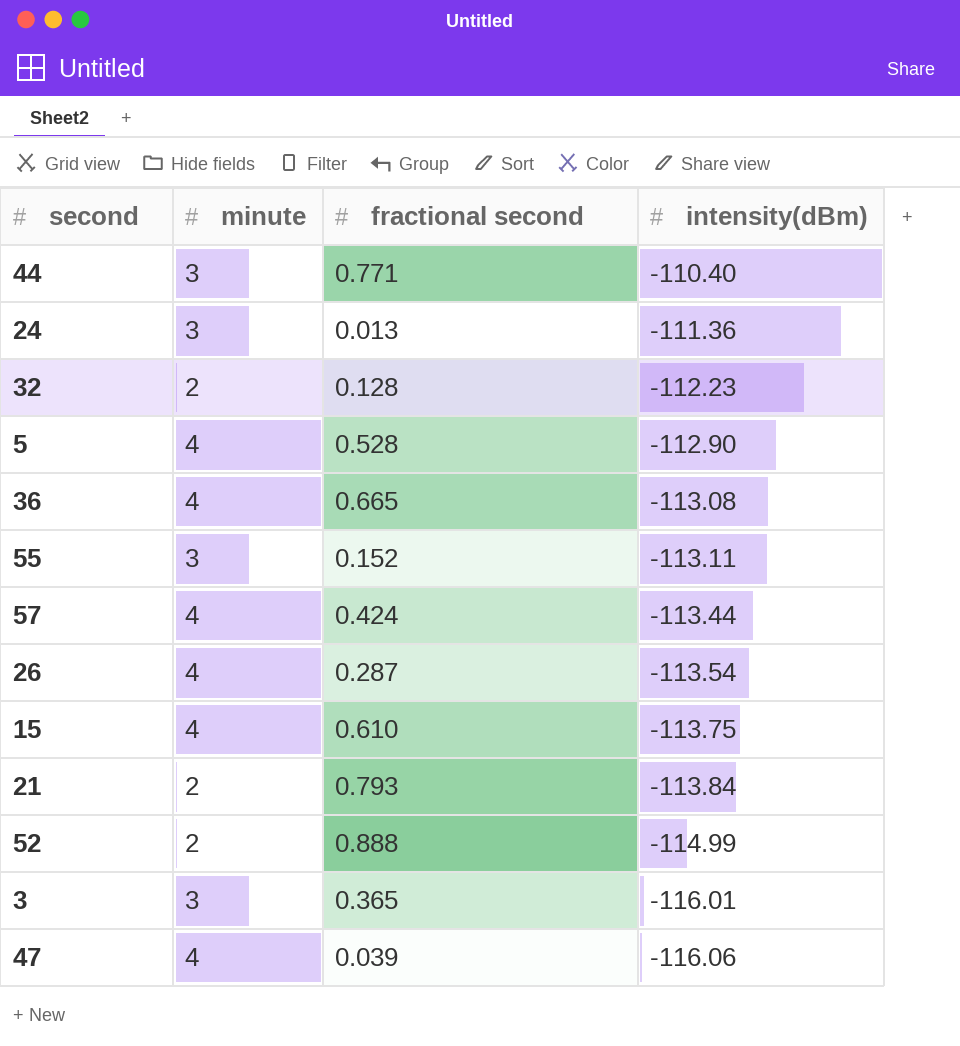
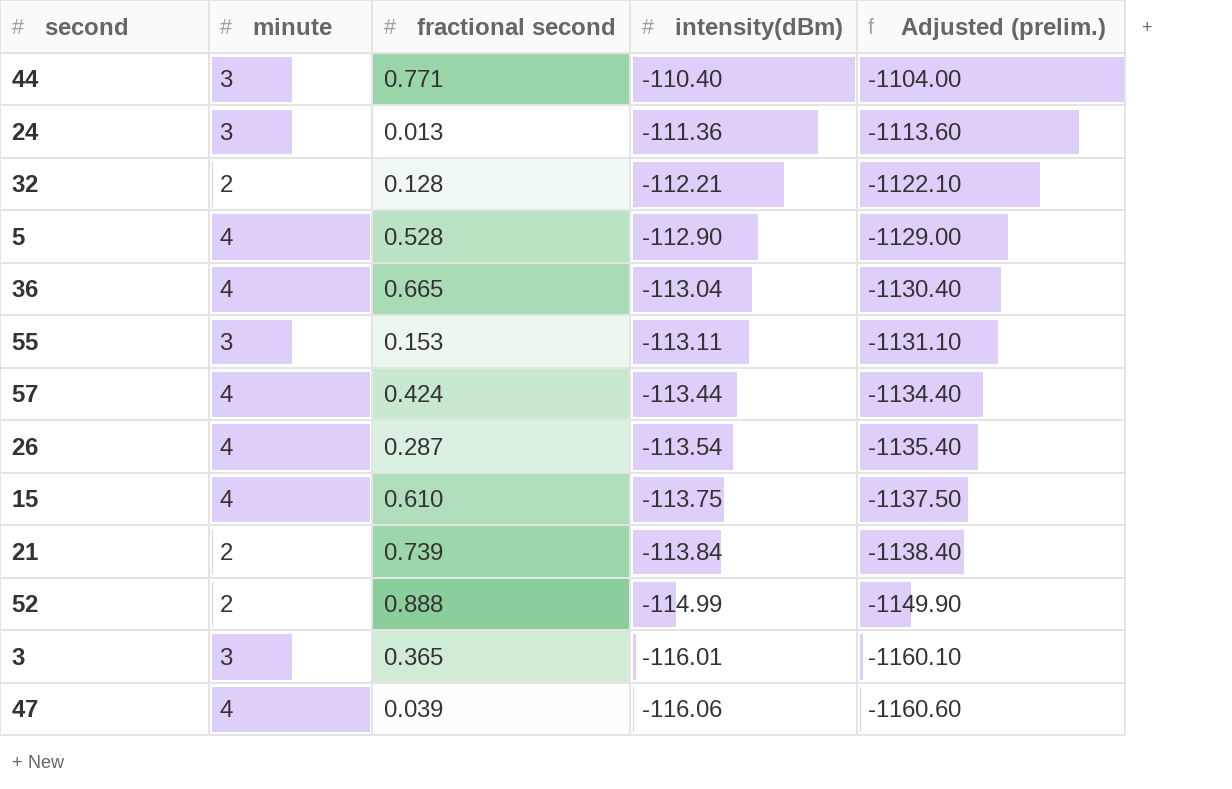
column Adjusted (prelim.) | formula: none -> [intensity(dBm)] * 10
32 | intensity(dBm): -112.23 -> -112.21
36 | intensity(dBm): -113.08 -> -113.04
55 | fractional second: 0.152 -> 0.153
21 | fractional second: 0.793 -> 0.739

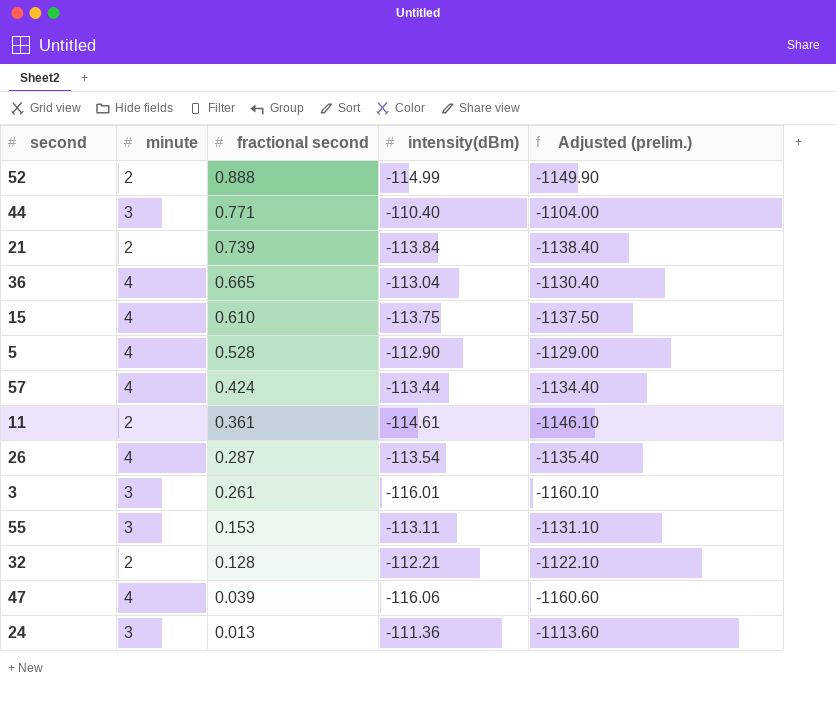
row order: intensity(dBm) descending -> fractional second descending
row 11: none -> 2 | 0.361 | -114.61 | -1146.10
3 | fractional second: 0.365 -> 0.261

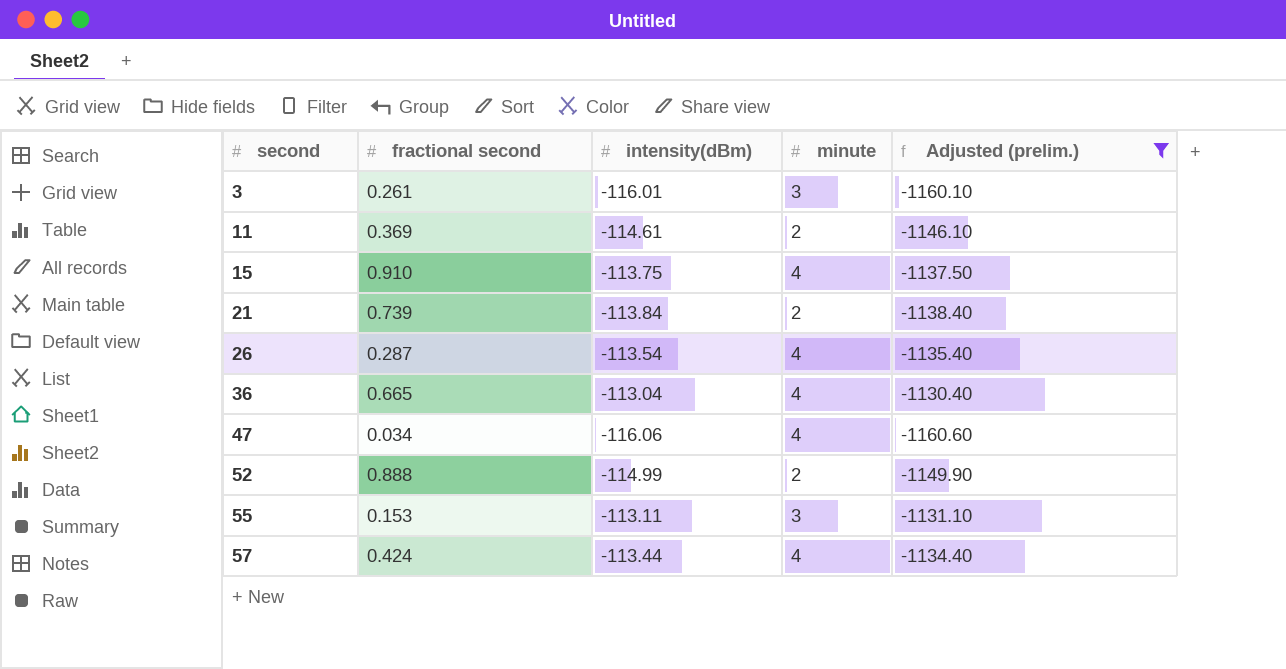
filter: none -> Adjusted (prelim.) <= -1130.40
row order: fractional second descending -> second ascending
column minute | position: 2 -> 4
11 | fractional second: 0.361 -> 0.369
15 | fractional second: 0.610 -> 0.910
47 | fractional second: 0.039 -> 0.034

